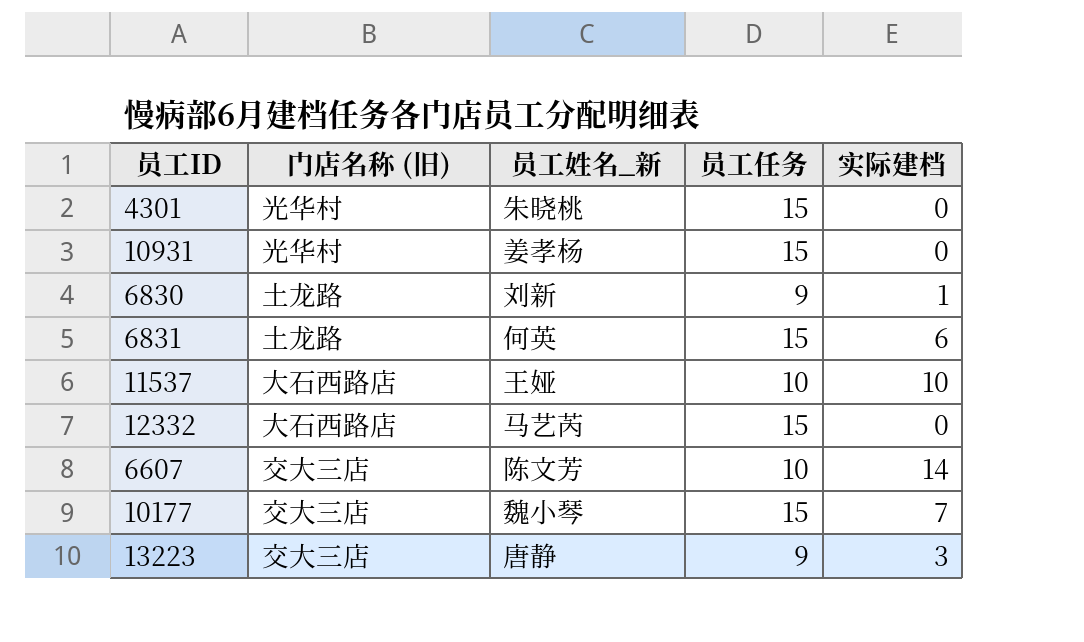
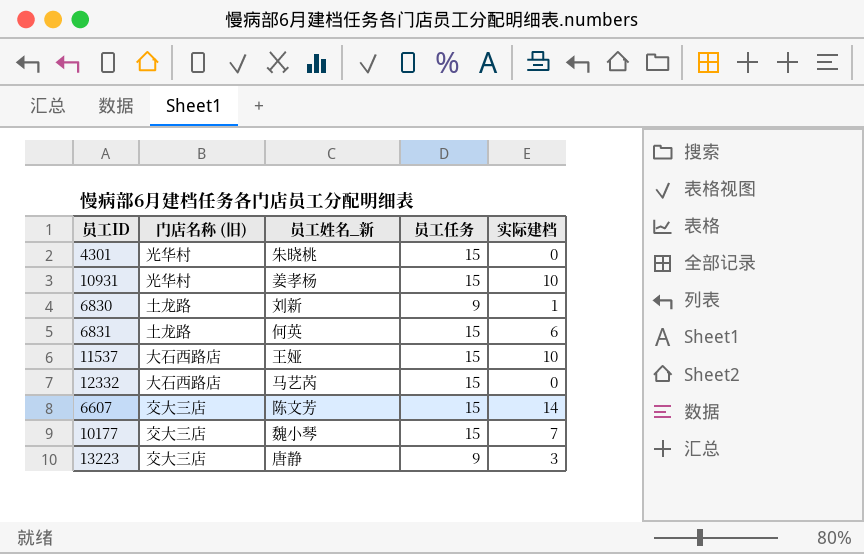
10931 | 实际建档: 0 -> 10
11537 | 员工任务: 10 -> 15
6607 | 员工任务: 10 -> 15

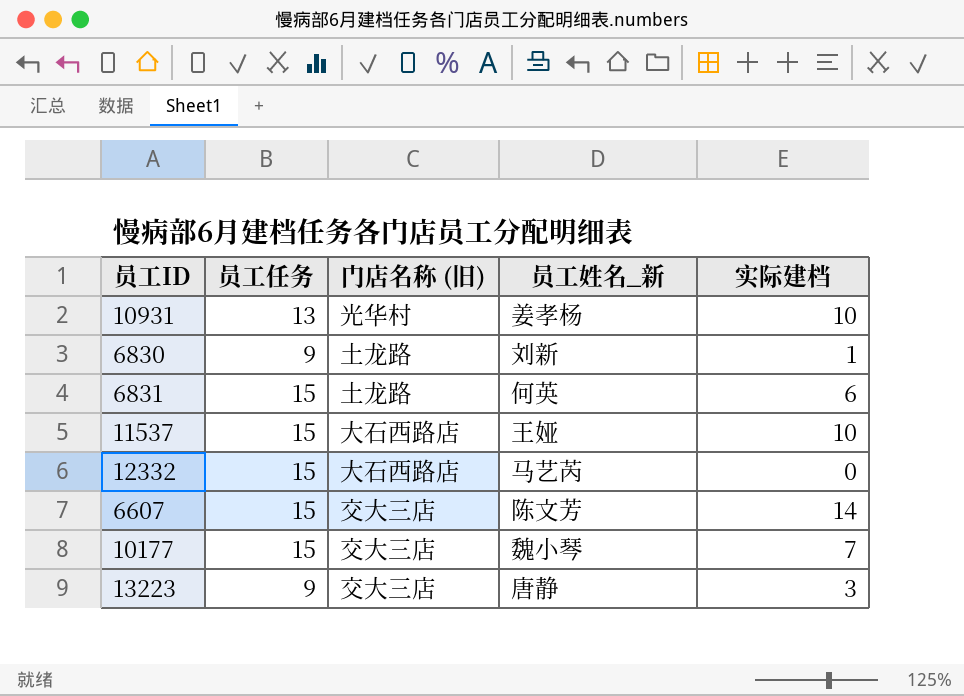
column 员工任务 | position: 4 -> 2
row 4301: 光华村 | 朱晓桃 | 15 | 0 -> none
10931 | 员工任务: 15 -> 13

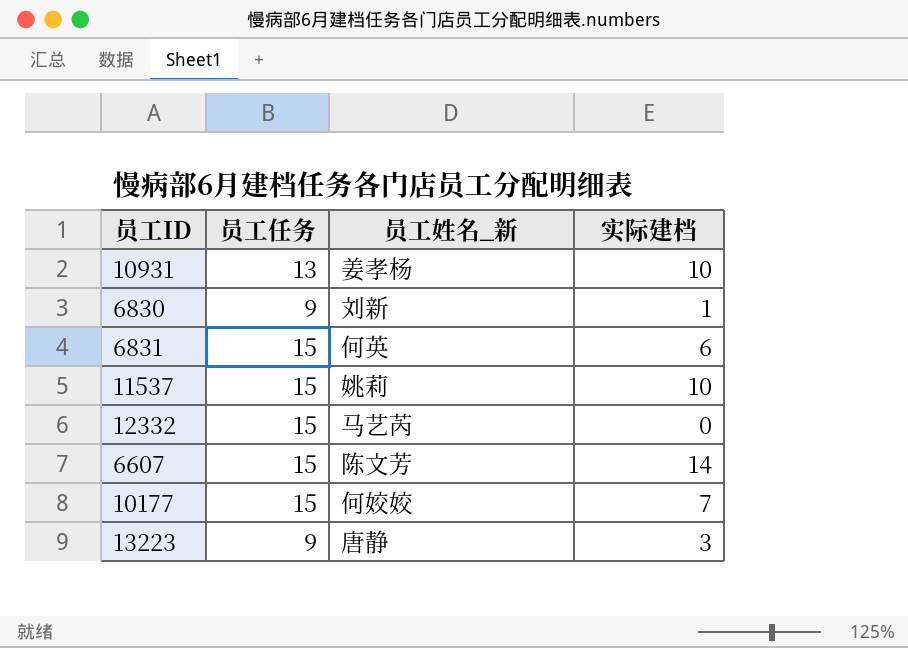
column 门店名称 (旧) | position: 3 -> none
11537 | 员工姓名_新: 王娅 -> 姚莉
10177 | 员工姓名_新: 魏小琴 -> 何姣姣

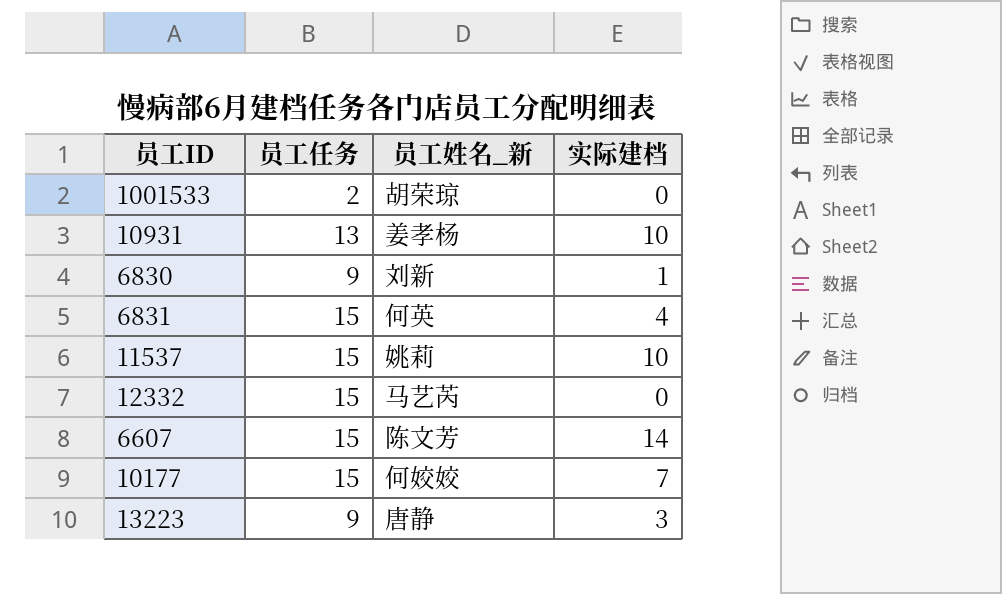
row 1001533: none -> 2 | 胡荣琼 | 0
6831 | 实际建档: 6 -> 4

